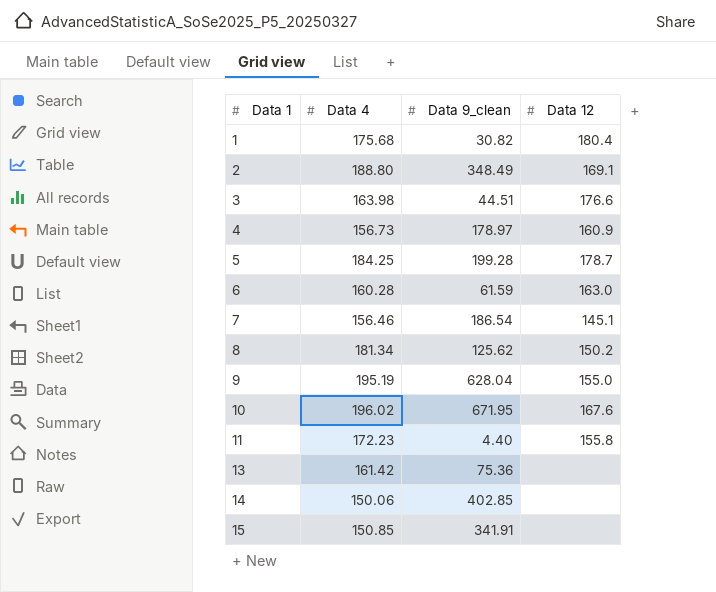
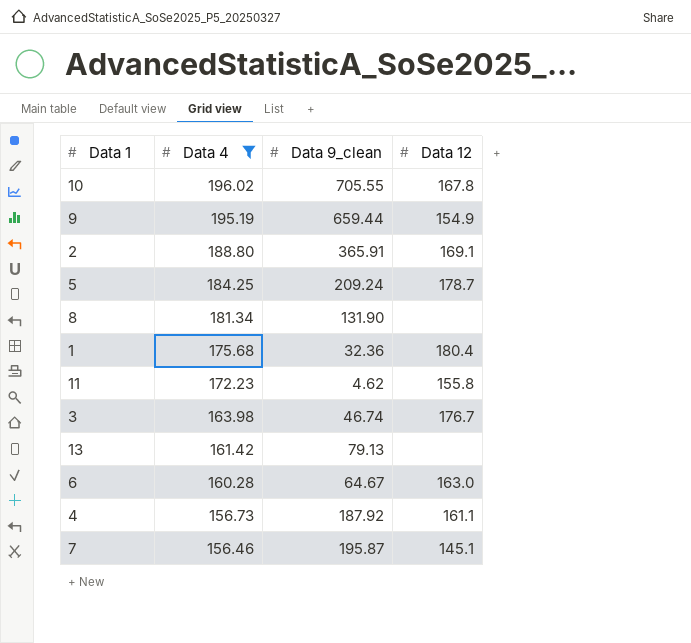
filter: none -> Data 4 >= 156.46
row order: Data 1 ascending -> Data 4 descending
10 | Data 9_clean: 671.95 -> 705.55
10 | Data 12: 167.6 -> 167.8
9 | Data 9_clean: 628.04 -> 659.44
9 | Data 12: 155.0 -> 154.9
2 | Data 9_clean: 348.49 -> 365.91
5 | Data 9_clean: 199.28 -> 209.24
8 | Data 9_clean: 125.62 -> 131.90
8 | Data 12: 150.2 -> none
1 | Data 9_clean: 30.82 -> 32.36
11 | Data 9_clean: 4.40 -> 4.62
3 | Data 9_clean: 44.51 -> 46.74
3 | Data 12: 176.6 -> 176.7
13 | Data 9_clean: 75.36 -> 79.13
6 | Data 9_clean: 61.59 -> 64.67
4 | Data 9_clean: 178.97 -> 187.92
4 | Data 12: 160.9 -> 161.1
7 | Data 9_clean: 186.54 -> 195.87

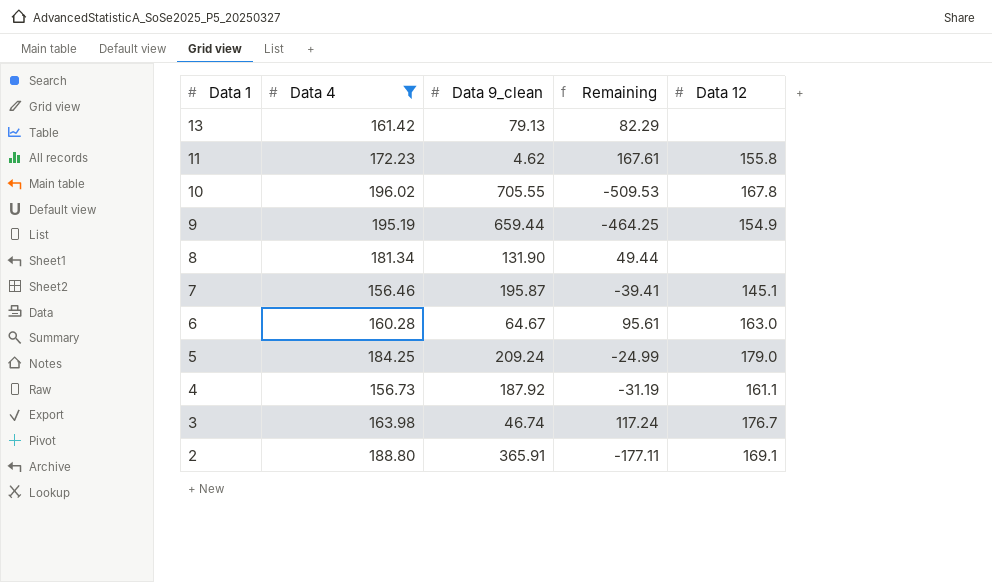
row order: Data 4 descending -> Data 1 descending
column Remaining | formula: none -> [Data 4] - [Data 9_clean]
row 1: 175.68 | 32.36 | 180.4 -> none
5 | Data 12: 178.7 -> 179.0

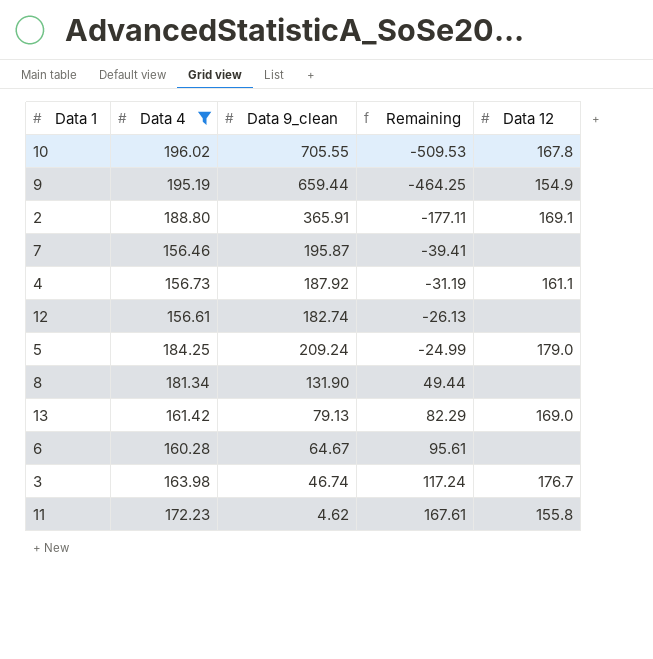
row order: Data 1 descending -> Remaining ascending
7 | Data 12: 145.1 -> none
row 12: none -> 156.61 | 182.74 | -26.13 | none
13 | Data 12: none -> 169.0
6 | Data 12: 163.0 -> none

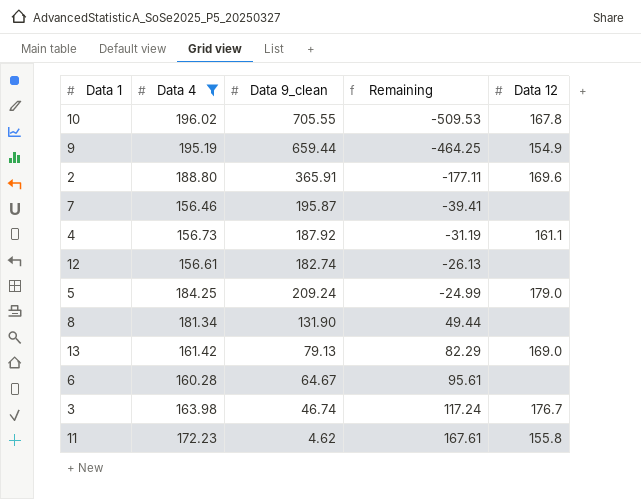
2 | Data 12: 169.1 -> 169.6

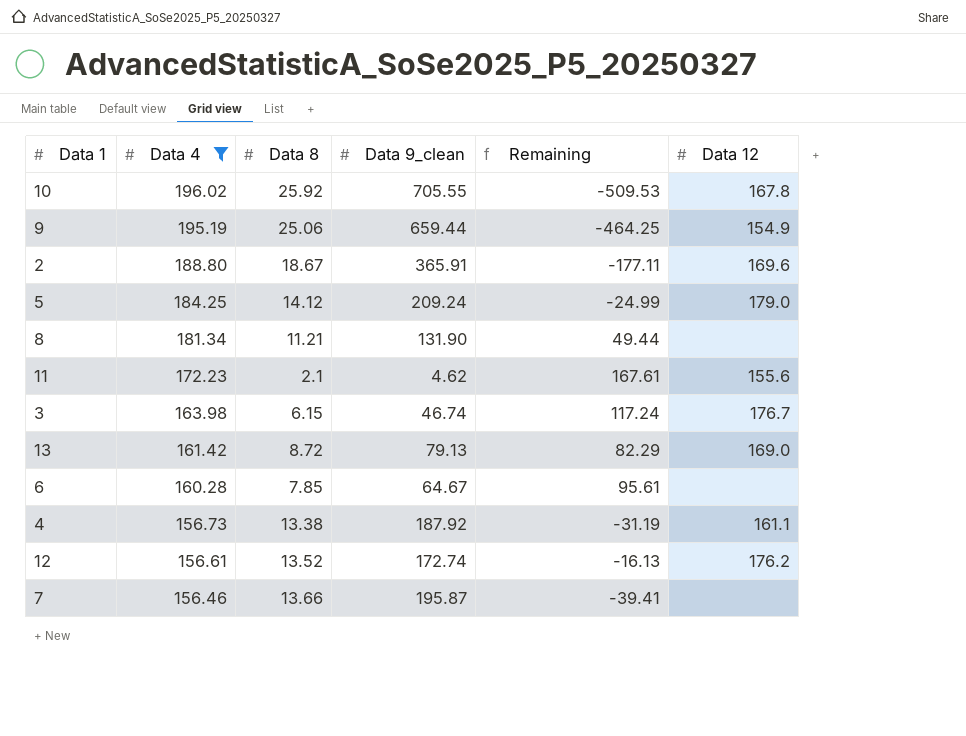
row order: Remaining ascending -> Data 4 descending
column Data 8 | position: none -> 3
11 | Data 12: 155.8 -> 155.6
12 | Data 9_clean: 182.74 -> 172.74
12 | Remaining: -26.13 -> -16.13
12 | Data 12: none -> 176.2

